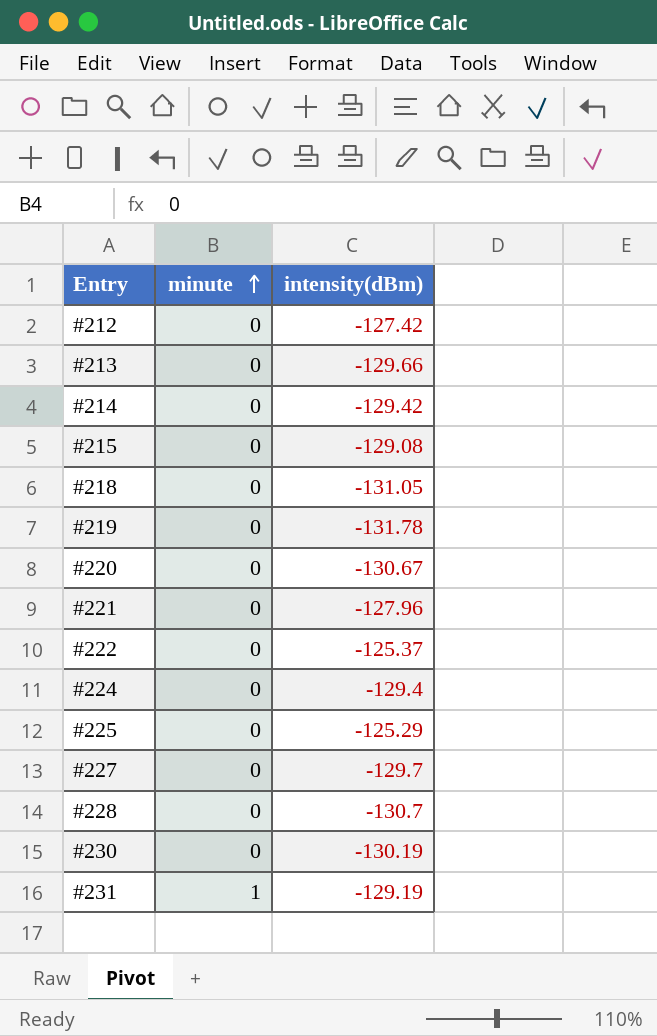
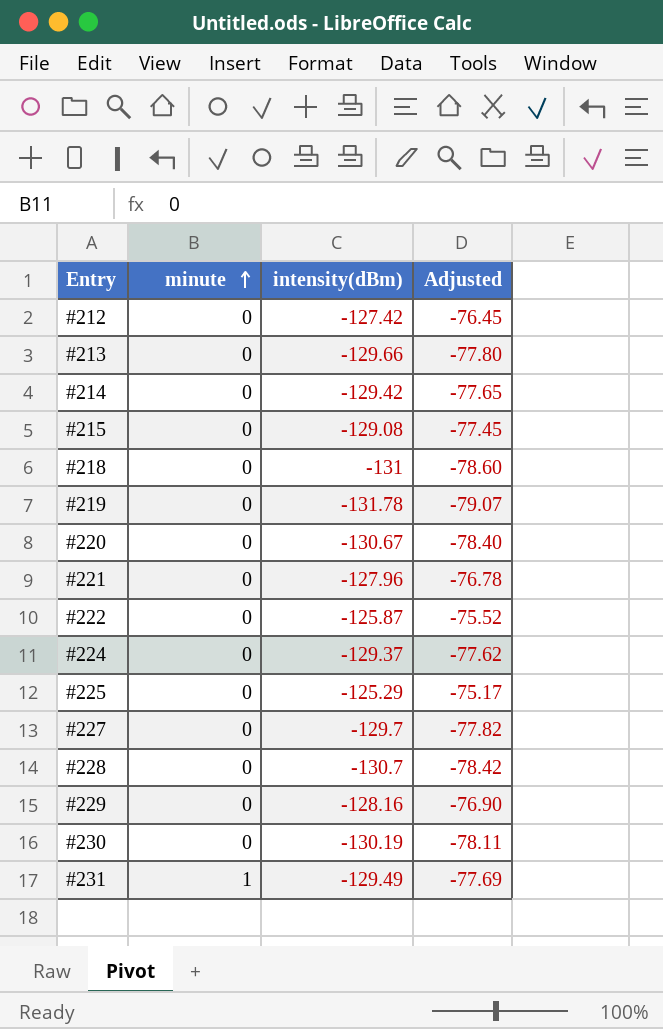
column Adjusted | formula: none -> [intensity(dBm)] * 0.6
#218 | intensity(dBm): -131.05 -> -131
#222 | intensity(dBm): -125.37 -> -125.87
#224 | intensity(dBm): -129.4 -> -129.37
row #229: none -> 0 | -128.16 | -76.90
#231 | intensity(dBm): -129.19 -> -129.49

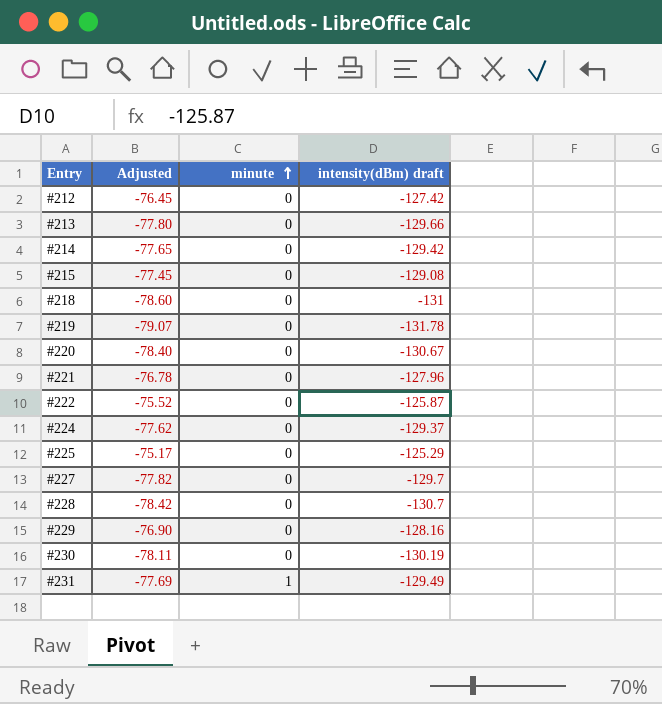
column Adjusted | position: 4 -> 2
column name: intensity(dBm) -> intensity(dBm) draft

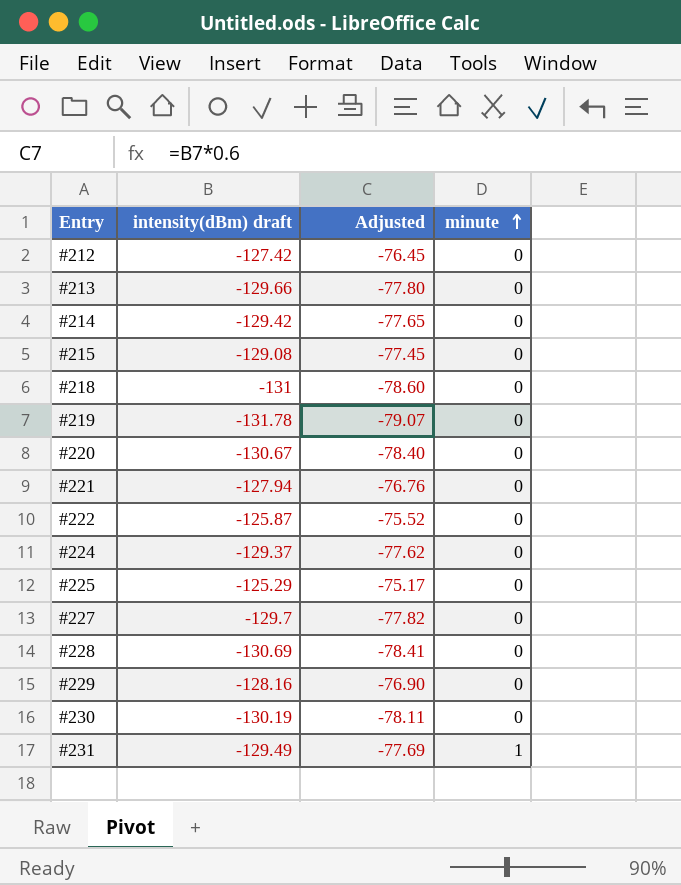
column intensity(dBm) draft | position: 4 -> 2
#221 | intensity(dBm) draft: -127.96 -> -127.94
#221 | Adjusted: -76.78 -> -76.76
#228 | intensity(dBm) draft: -130.7 -> -130.69
#228 | Adjusted: -78.42 -> -78.41

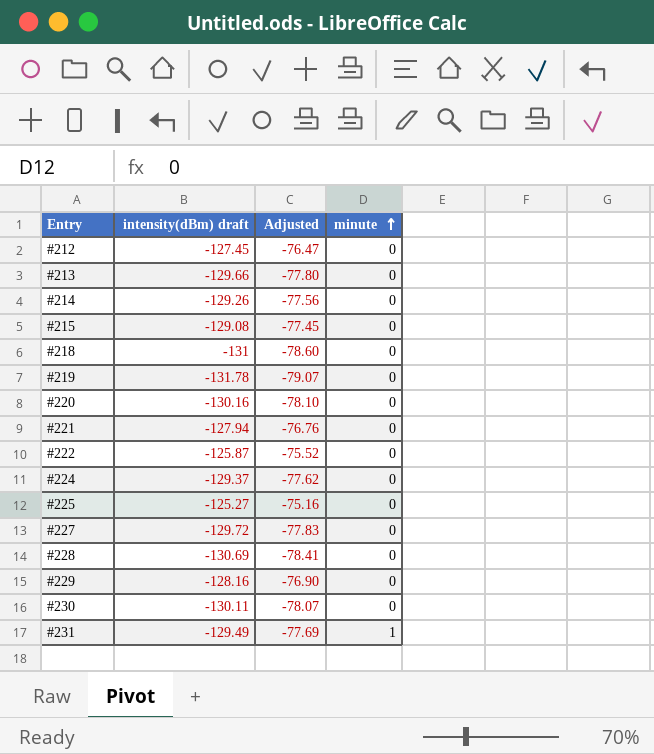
#212 | intensity(dBm) draft: -127.42 -> -127.45
#212 | Adjusted: -76.45 -> -76.47
#214 | intensity(dBm) draft: -129.42 -> -129.26
#214 | Adjusted: -77.65 -> -77.56
#220 | intensity(dBm) draft: -130.67 -> -130.16
#220 | Adjusted: -78.40 -> -78.10
#225 | intensity(dBm) draft: -125.29 -> -125.27
#225 | Adjusted: -75.17 -> -75.16
#227 | intensity(dBm) draft: -129.7 -> -129.72
#227 | Adjusted: -77.82 -> -77.83
#230 | intensity(dBm) draft: -130.19 -> -130.11
#230 | Adjusted: -78.11 -> -78.07

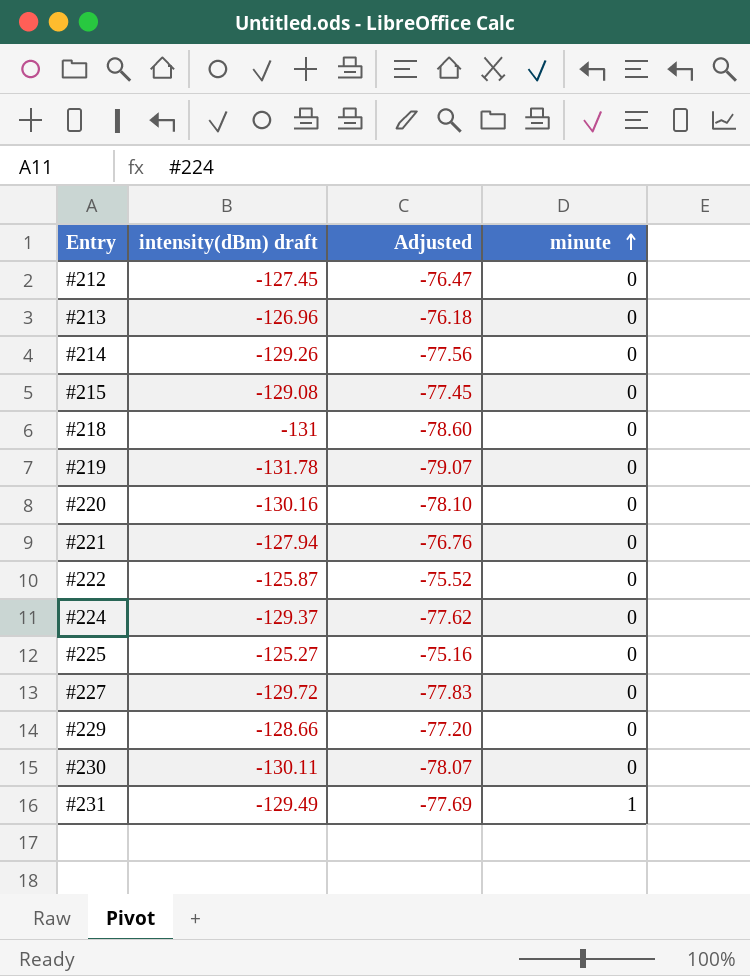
row #228: -130.69 | -78.41 | 0 -> none
#213 | intensity(dBm) draft: -129.66 -> -126.96
#213 | Adjusted: -77.80 -> -76.18
#229 | intensity(dBm) draft: -128.16 -> -128.66
#229 | Adjusted: -76.90 -> -77.20

